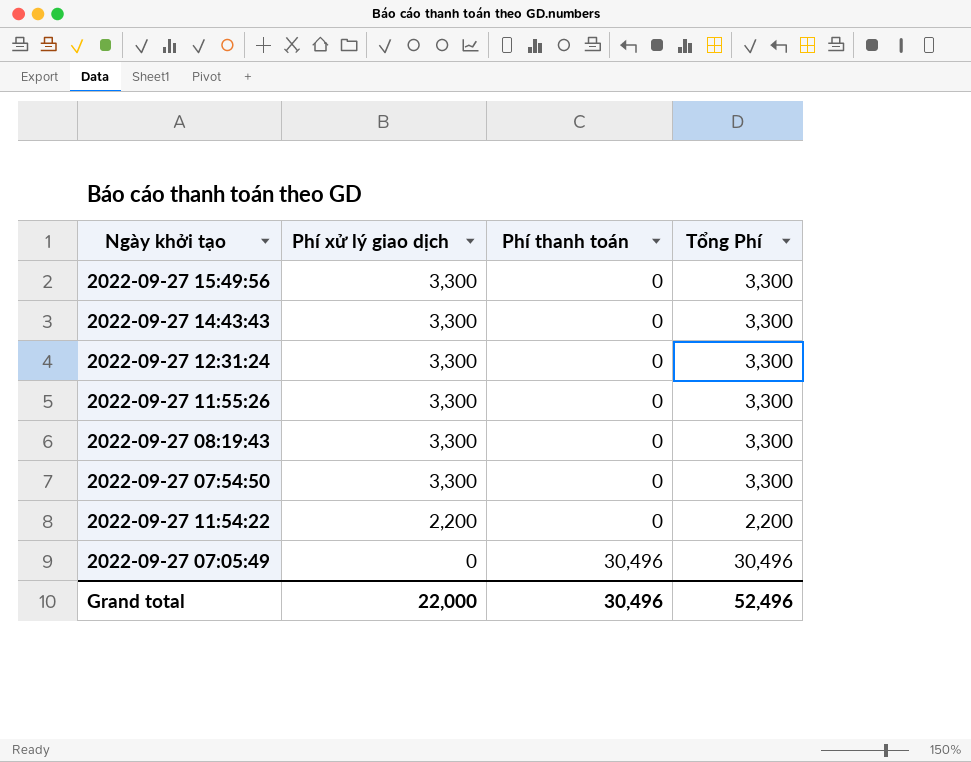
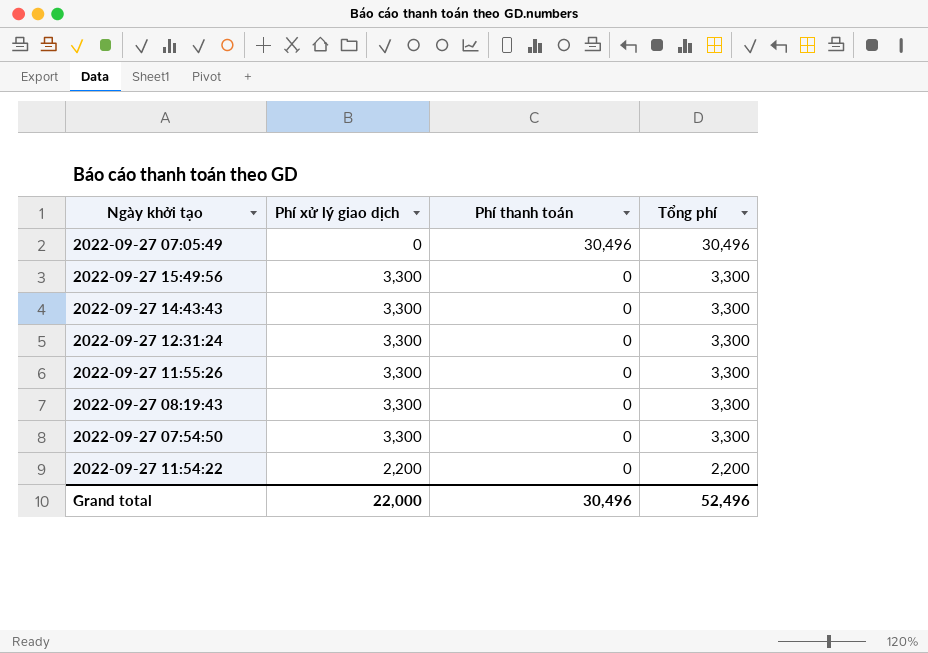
row order: Phí xử lý giao dịch descending -> Phí thanh toán descending
column name: Tổng Phí -> Tổng phí

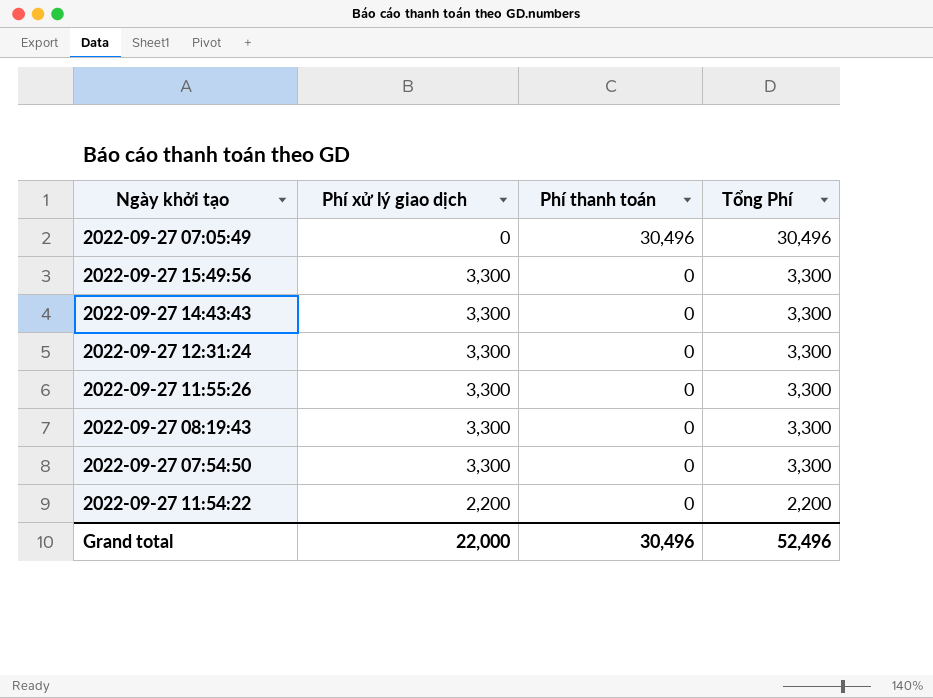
column name: Tổng phí -> Tổng Phí

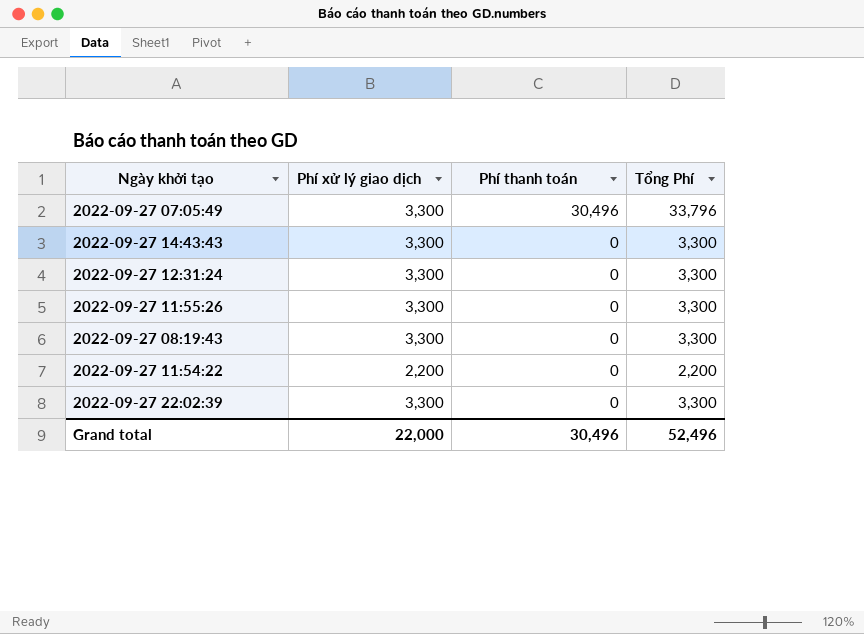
row 2022-09-27 15:49:56: 3,300 | 0 | 3,300 -> none
row 2022-09-27 07:54:50: 3,300 | 0 | 3,300 -> none
2022-09-27 07:05:49 | Phí xử lý giao dịch: 0 -> 3,300
2022-09-27 07:05:49 | Tổng Phí: 30,496 -> 33,796
row 2022-09-27 22:02:39: none -> 3,300 | 0 | 3,300

